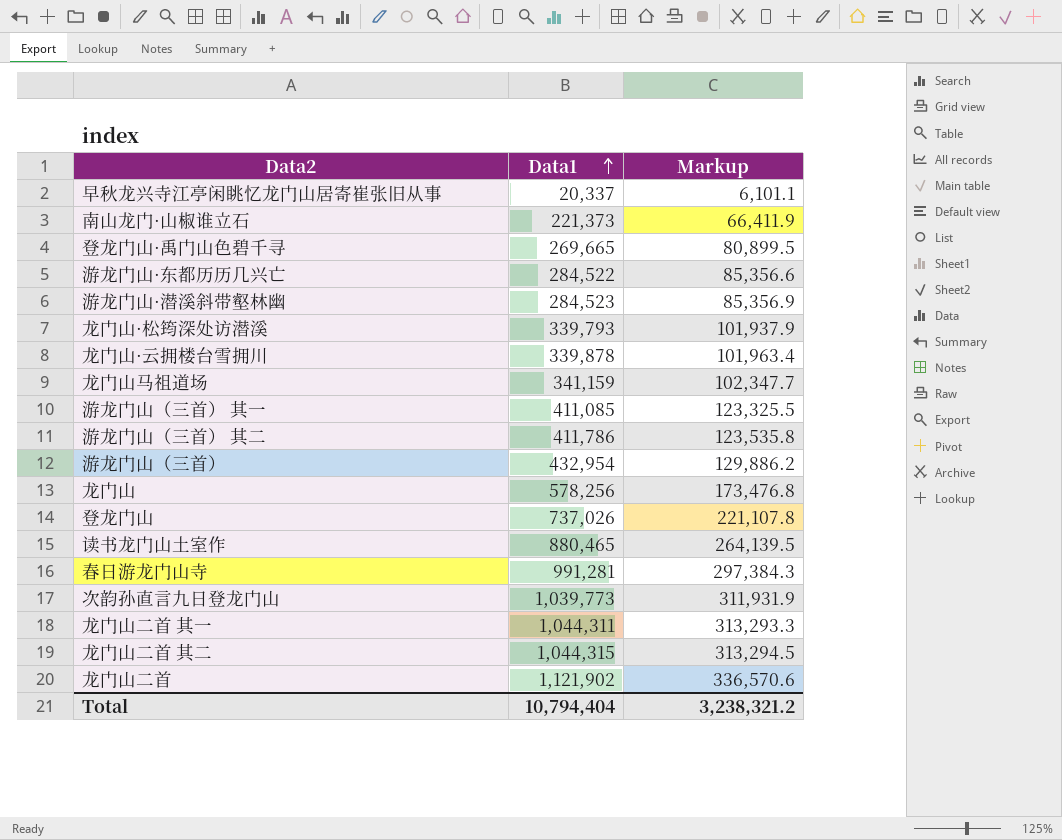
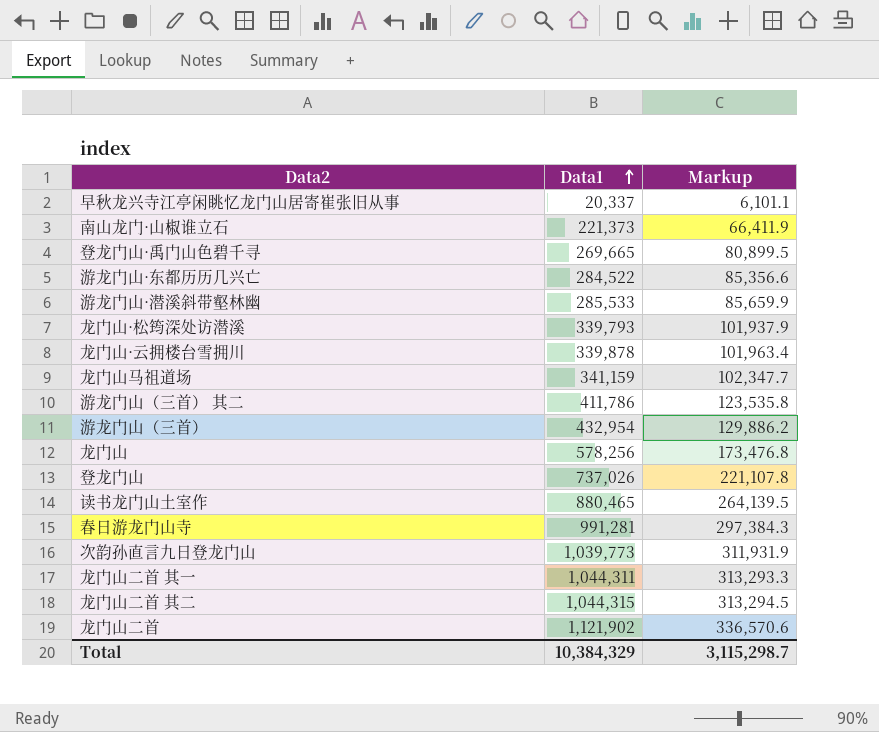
row 游龙门山（三首） 其一: 411,085 | 123,325.5 -> none
游龙门山·潜溪斜带壑林幽 | Data1: 284,523 -> 285,533
游龙门山·潜溪斜带壑林幽 | Markup: 85,356.9 -> 85,659.9
Total | Data1: 10,794,404 -> 10,384,329
Total | Markup: 3,238,321.2 -> 3,115,298.7

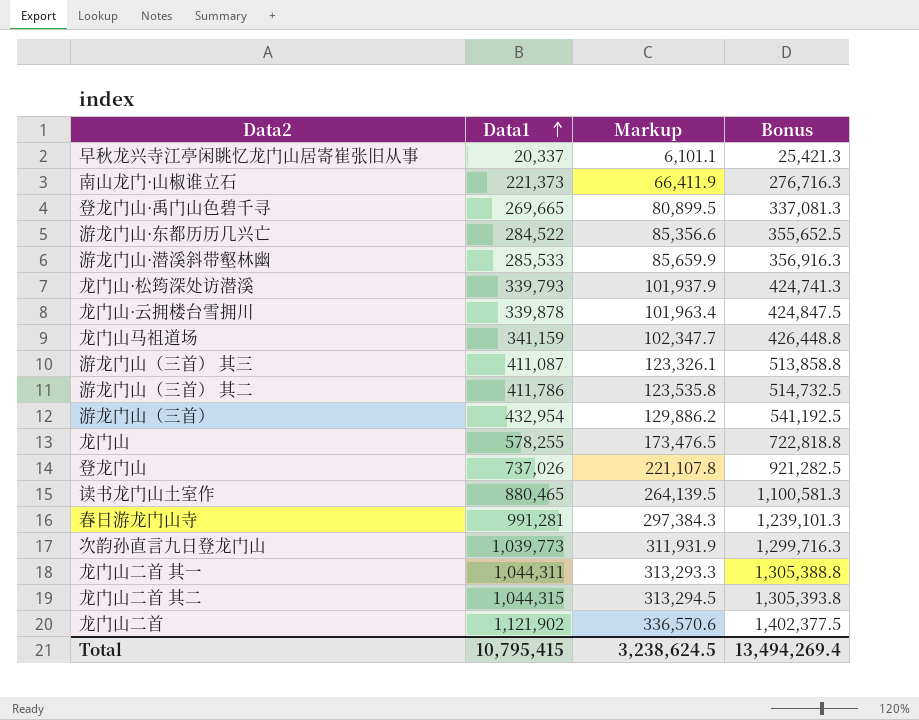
column Bonus | formula: none -> [Data1] * 1.25
row 游龙门山（三首） 其三: none -> 411,087 | 123,326.1 | 513,858.8
龙门山 | Data1: 578,256 -> 578,255
龙门山 | Markup: 173,476.8 -> 173,476.5
Total | Data1: 10,384,329 -> 10,795,415
Total | Markup: 3,115,298.7 -> 3,238,624.5

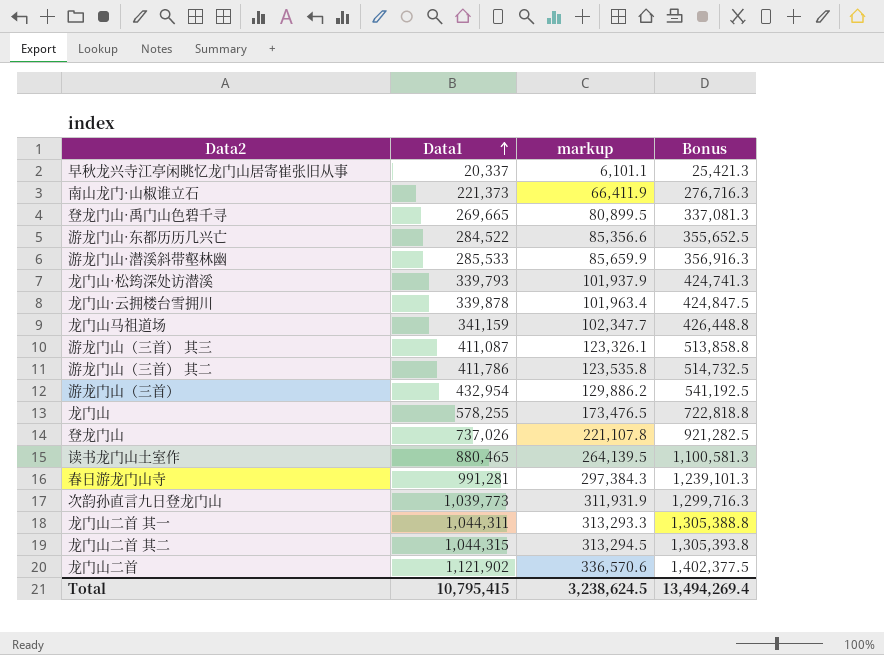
column name: Markup -> markup

